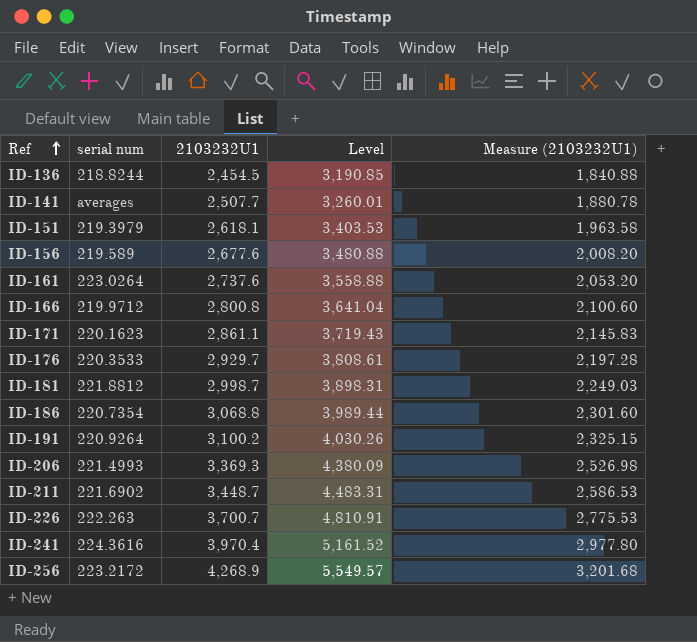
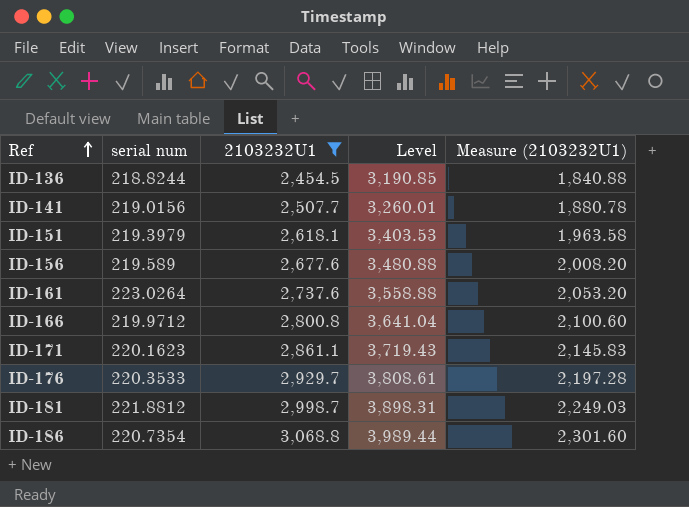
filter: none -> 2103232U1 <= 3,068.8
ID-141 | serial num: averages -> 219.0156

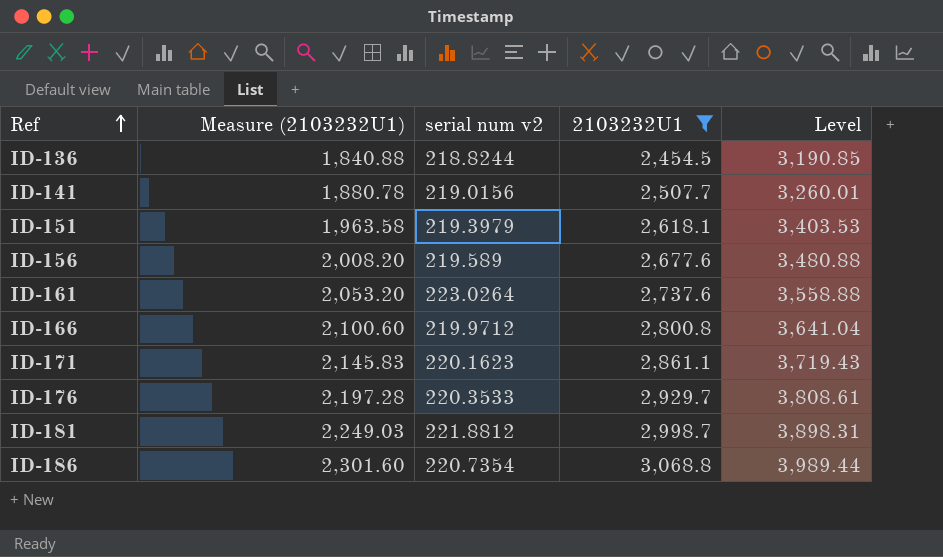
column Measure (2103232U1) | position: 5 -> 2
column name: serial num -> serial num v2

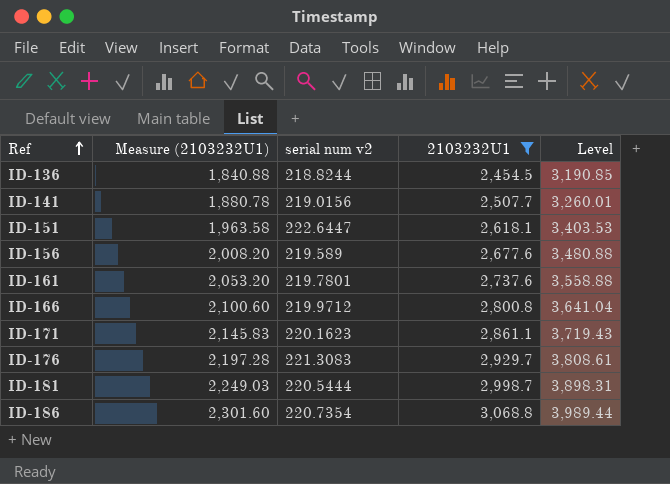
ID-151 | serial num v2: 219.3979 -> 222.6447
ID-161 | serial num v2: 223.0264 -> 219.7801
ID-176 | serial num v2: 220.3533 -> 221.3083
ID-181 | serial num v2: 221.8812 -> 220.5444

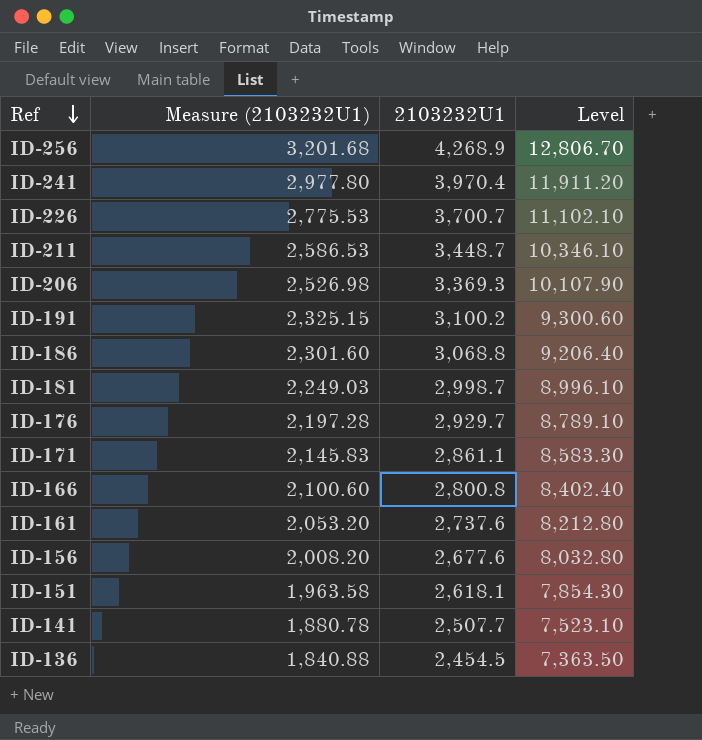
filter: 2103232U1 <= 3,068.8 -> none
row order: Ref ascending -> Ref descending
column serial num v2 | position: 3 -> none
column Level | formula: [2103232U1] * 1.3 -> [2103232U1] * 3

